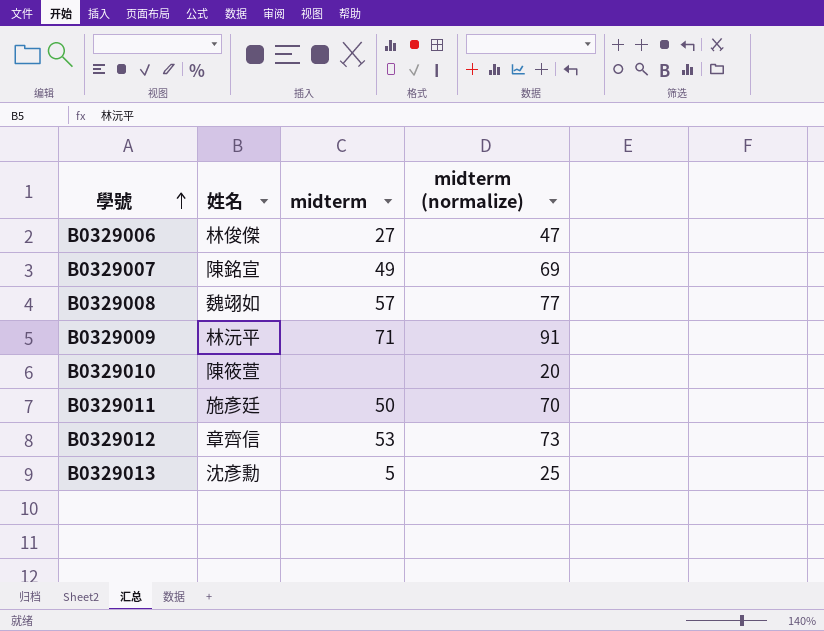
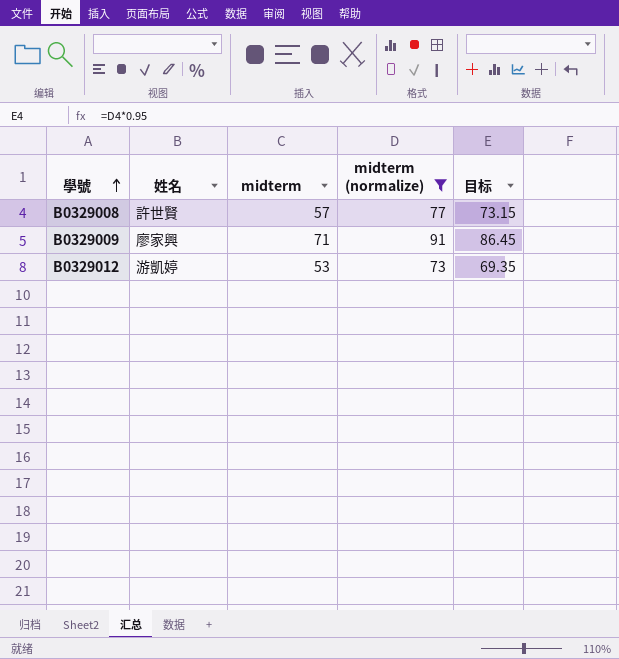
filter: none -> midterm (normalize) >= 73
column 目标 | formula: none -> [midterm (normalize)] * 0.95
B0329008 | 姓名: 魏翊如 -> 許世賢
B0329009 | 姓名: 林沅平 -> 廖家興
B0329012 | 姓名: 章齊信 -> 游凱婷

